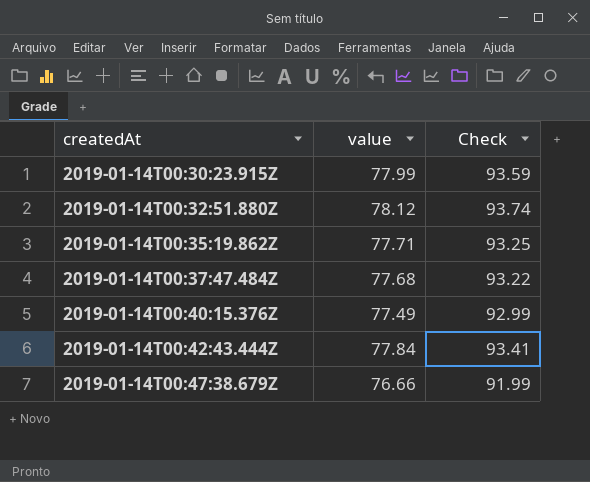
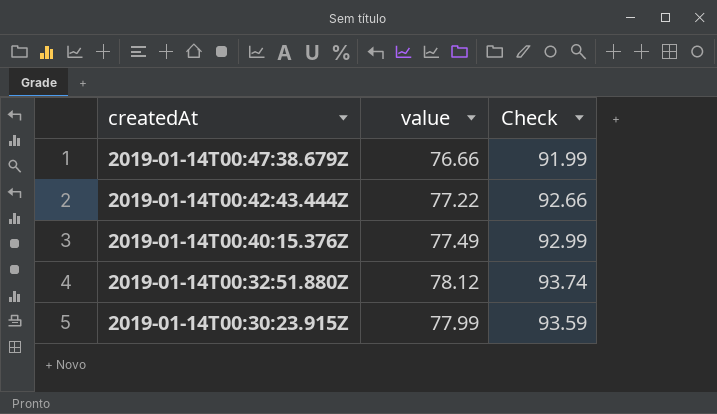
row order: createdAt ascending -> createdAt descending
row 2019-01-14T00:35:19.862Z: 77.71 | 93.25 -> none
row 2019-01-14T00:37:47.484Z: 77.68 | 93.22 -> none
2019-01-14T00:42:43.444Z | value: 77.84 -> 77.22
2019-01-14T00:42:43.444Z | Check: 93.41 -> 92.66

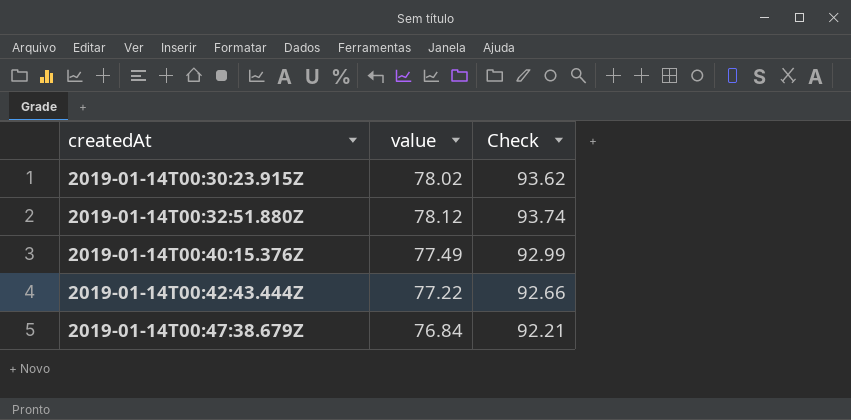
row order: createdAt descending -> createdAt ascending
2019-01-14T00:30:23.915Z | value: 77.99 -> 78.02
2019-01-14T00:30:23.915Z | Check: 93.59 -> 93.62
2019-01-14T00:47:38.679Z | value: 76.66 -> 76.84
2019-01-14T00:47:38.679Z | Check: 91.99 -> 92.21

